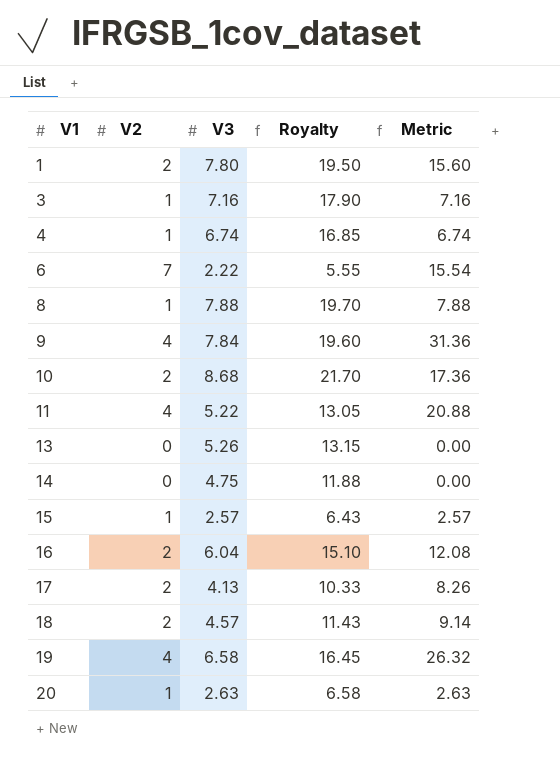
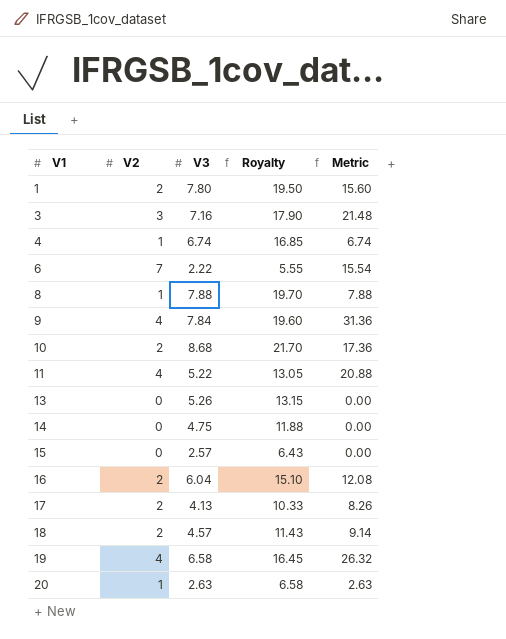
3 | V2: 1 -> 3
3 | Metric: 7.16 -> 21.48
15 | V2: 1 -> 0
15 | Metric: 2.57 -> 0.00

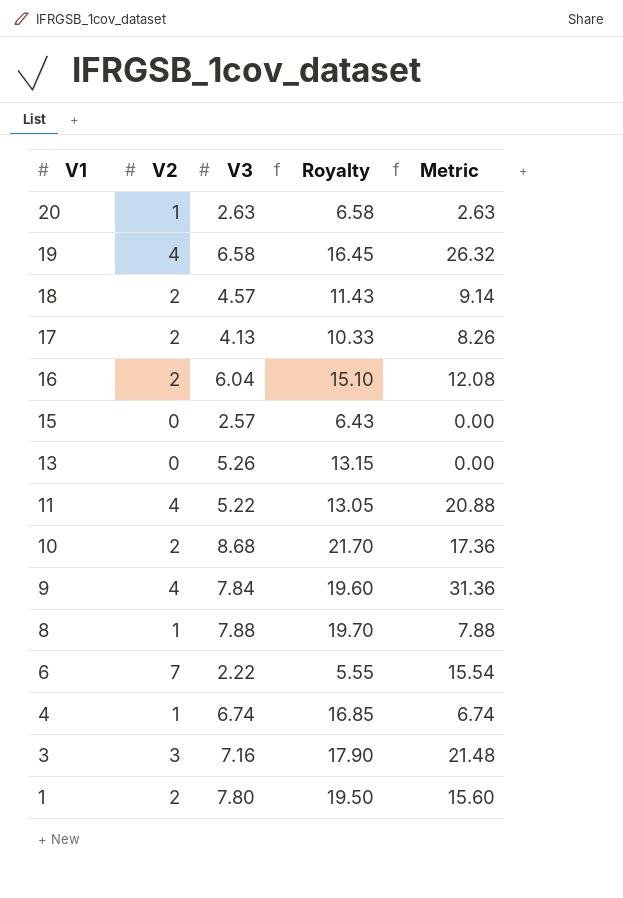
row order: V1 ascending -> V1 descending
row 14: 0 | 4.75 | 11.88 | 0.00 -> none

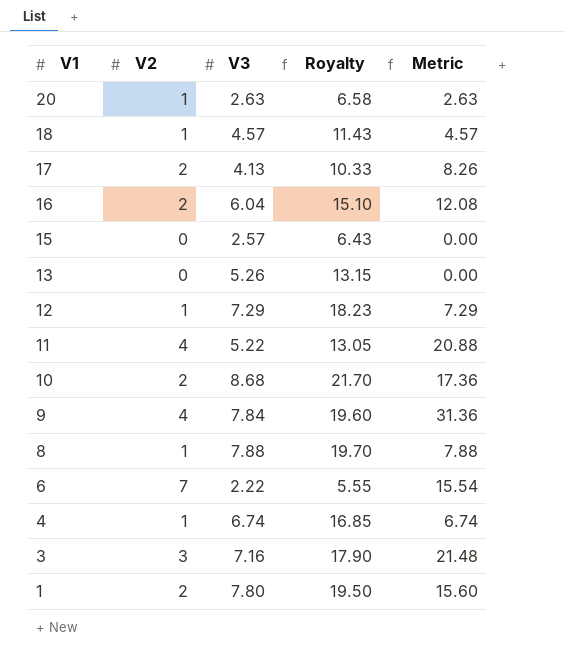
row 19: 4 | 6.58 | 16.45 | 26.32 -> none
18 | V2: 2 -> 1
18 | Metric: 9.14 -> 4.57
row 12: none -> 1 | 7.29 | 18.23 | 7.29

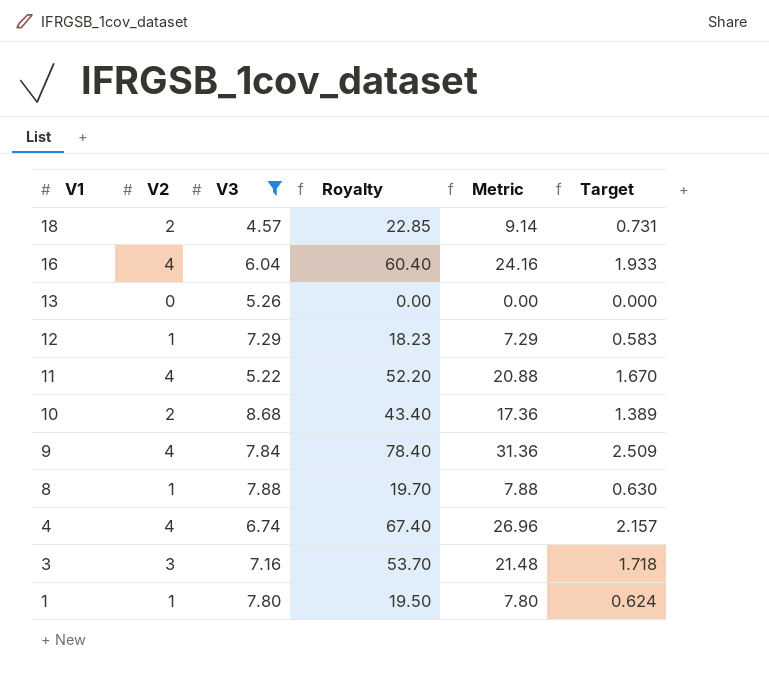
filter: none -> V3 >= 4.57
column Royalty | formula: [V3] * 2.5 -> [Metric] * 2.5
column Target | formula: none -> [Metric] * 0.08
18 | V2: 1 -> 2
18 | Metric: 4.57 -> 9.14
16 | V2: 2 -> 4
16 | Metric: 12.08 -> 24.16
4 | V2: 1 -> 4
4 | Metric: 6.74 -> 26.96
1 | V2: 2 -> 1
1 | Metric: 15.60 -> 7.80

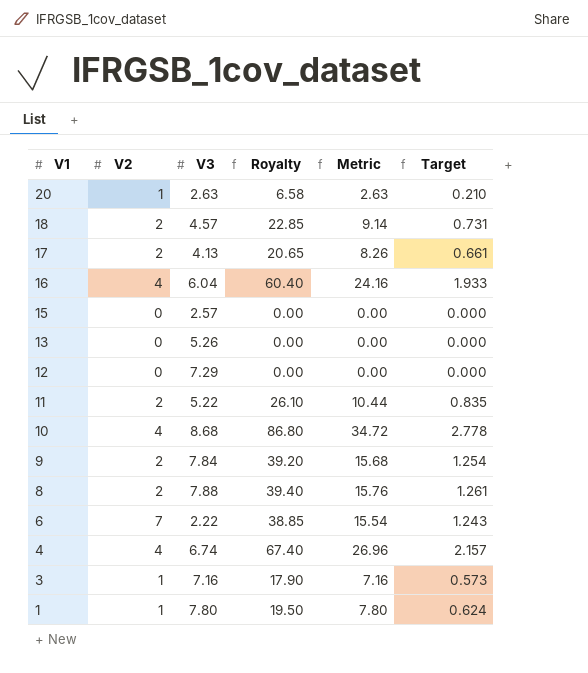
filter: V3 >= 4.57 -> none
12 | V2: 1 -> 0
12 | Royalty: 18.23 -> 0.00
12 | Metric: 7.29 -> 0.00
12 | Target: 0.583 -> 0.000
11 | V2: 4 -> 2
11 | Royalty: 52.20 -> 26.10
11 | Metric: 20.88 -> 10.44
11 | Target: 1.670 -> 0.835
10 | V2: 2 -> 4
10 | Royalty: 43.40 -> 86.80
10 | Metric: 17.36 -> 34.72
10 | Target: 1.389 -> 2.778
9 | V2: 4 -> 2
9 | Royalty: 78.40 -> 39.20
9 | Metric: 31.36 -> 15.68
9 | Target: 2.509 -> 1.254
8 | V2: 1 -> 2
8 | Royalty: 19.70 -> 39.40
8 | Metric: 7.88 -> 15.76
8 | Target: 0.630 -> 1.261
3 | V2: 3 -> 1
3 | Royalty: 53.70 -> 17.90
3 | Metric: 21.48 -> 7.16
3 | Target: 1.718 -> 0.573

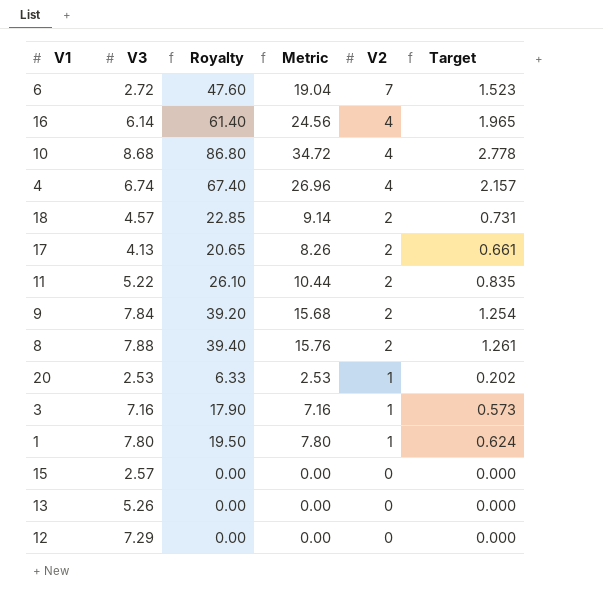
row order: V1 descending -> V2 descending
column V2 | position: 2 -> 5
6 | V3: 2.22 -> 2.72
6 | Royalty: 38.85 -> 47.60
6 | Metric: 15.54 -> 19.04
6 | Target: 1.243 -> 1.523
16 | V3: 6.04 -> 6.14
16 | Royalty: 60.40 -> 61.40
16 | Metric: 24.16 -> 24.56
16 | Target: 1.933 -> 1.965
20 | V3: 2.63 -> 2.53
20 | Royalty: 6.58 -> 6.33
20 | Metric: 2.63 -> 2.53
20 | Target: 0.210 -> 0.202

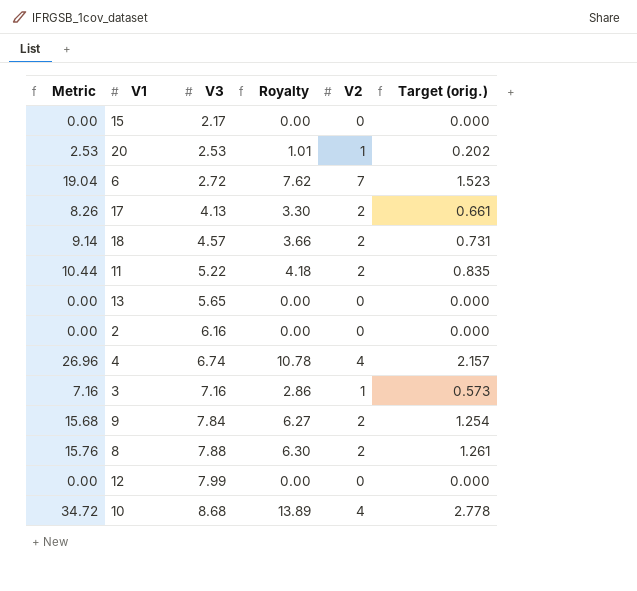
row order: V2 descending -> V3 ascending
column Metric | position: 4 -> 1
column Royalty | formula: [Metric] * 2.5 -> [Metric] * 0.4
column name: Target -> Target (orig.)
row 16: 6.14 | 61.40 | 24.56 | 4 | 1.965 -> none
row 1: 7.80 | 19.50 | 7.80 | 1 | 0.624 -> none
15 | V3: 2.57 -> 2.17
13 | V3: 5.26 -> 5.65
row 2: none -> 0.00 | 6.16 | 0.00 | 0 | 0.000
12 | V3: 7.29 -> 7.99

